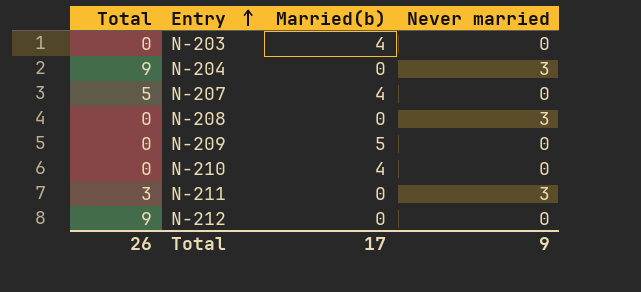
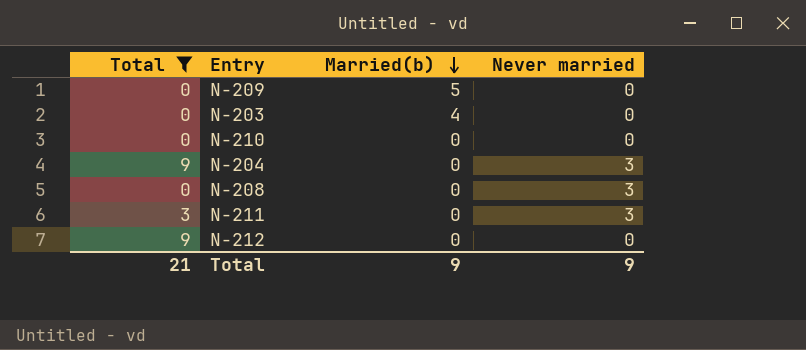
filter: none -> Total != 5
row order: Entry ascending -> Married(b) descending
N-210 | Married(b): 4 -> 0
Total | Total: 26 -> 21
Total | Married(b): 17 -> 9

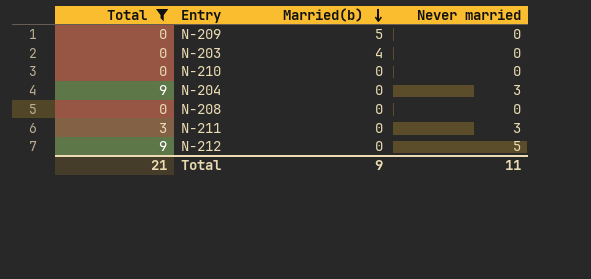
N-208 | Never married: 3 -> 0
N-212 | Never married: 0 -> 5
Total | Never married: 9 -> 11

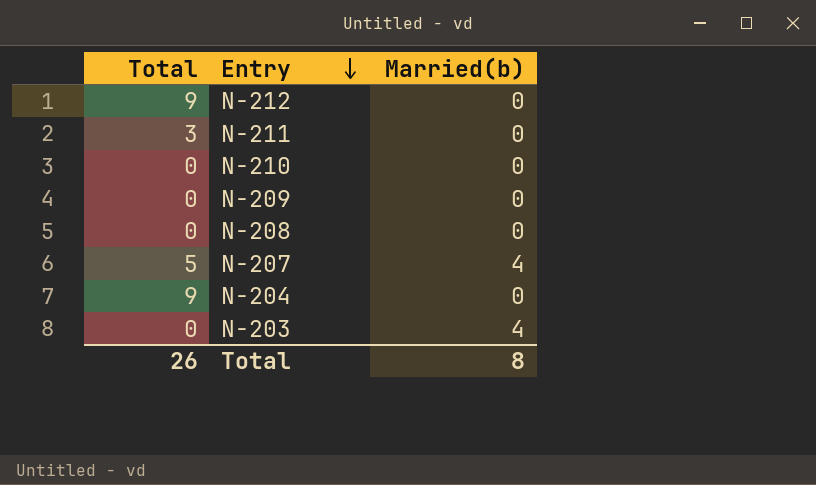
filter: Total != 5 -> none
row order: Married(b) descending -> Entry descending
column Never married | position: 4 -> none
N-209 | Married(b): 5 -> 0
Total | Total: 21 -> 26
Total | Married(b): 9 -> 8

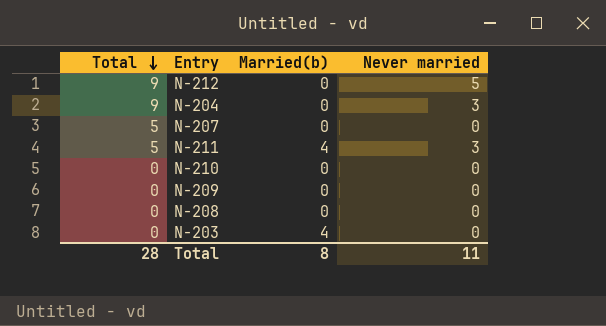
row order: Entry descending -> Total descending
column Never married | position: none -> 4
N-207 | Married(b): 4 -> 0
N-211 | Total: 3 -> 5
N-211 | Married(b): 0 -> 4
Total | Total: 26 -> 28

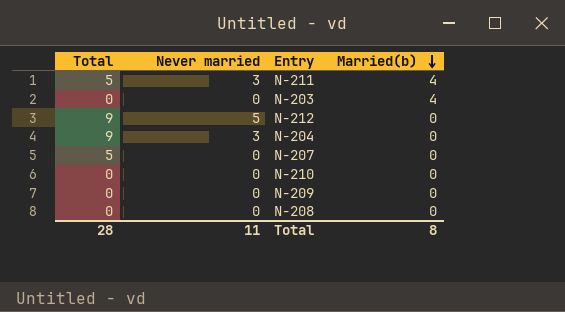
row order: Total descending -> Married(b) descending
column Never married | position: 4 -> 2

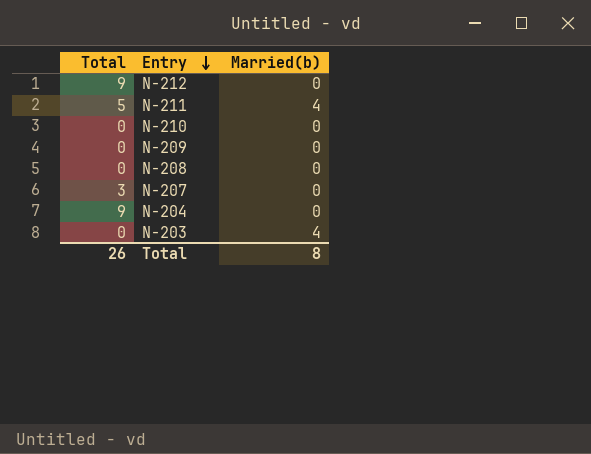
row order: Married(b) descending -> Entry descending
column Never married | position: 2 -> none
N-207 | Total: 5 -> 3
Total | Total: 28 -> 26

